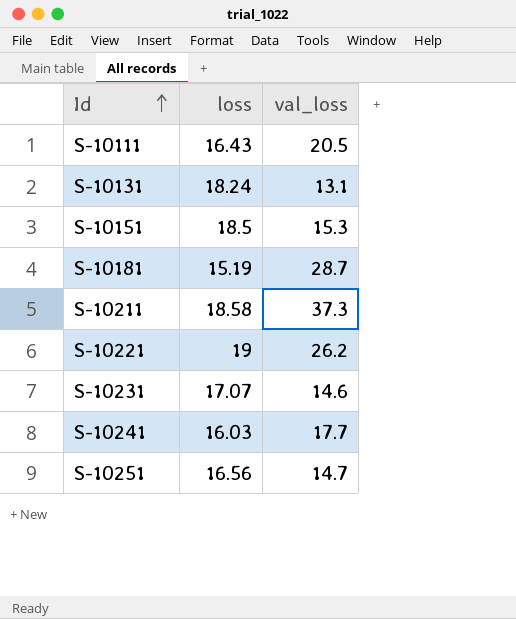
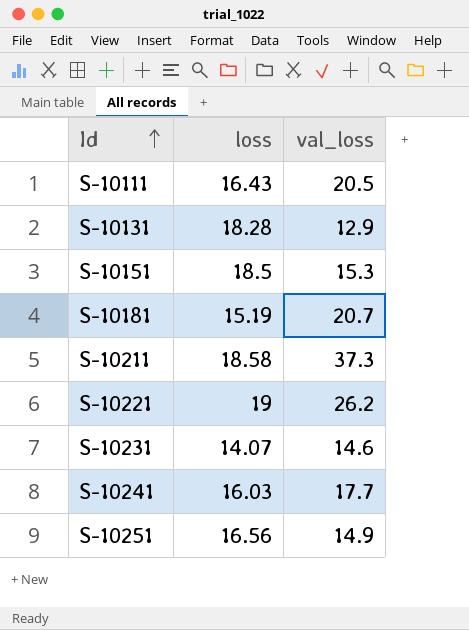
S-10131 | loss: 18.24 -> 18.28
S-10131 | val_loss: 13.1 -> 12.9
S-10181 | val_loss: 28.7 -> 20.7
S-10231 | loss: 17.07 -> 14.07
S-10251 | val_loss: 14.7 -> 14.9

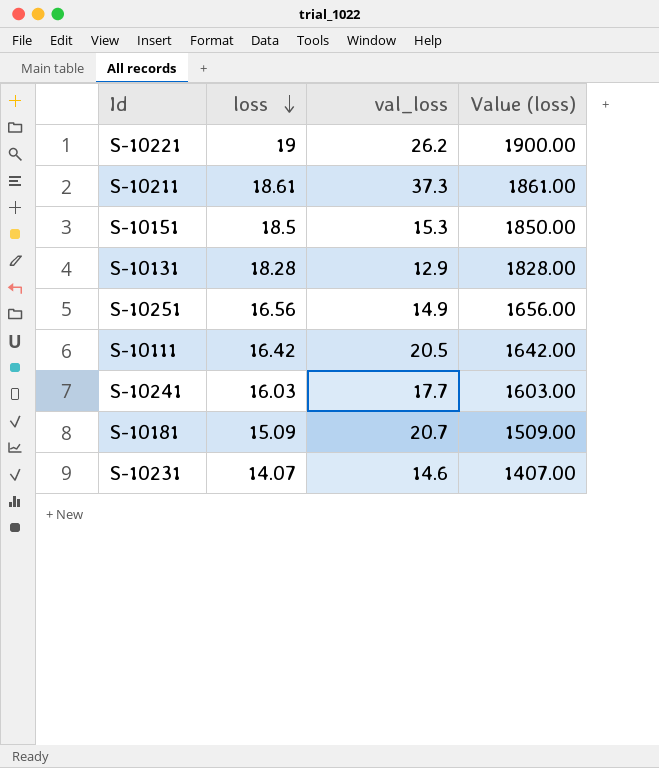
row order: Id ascending -> loss descending
column Value (loss) | formula: none -> [loss] * 100
S-10211 | loss: 18.58 -> 18.61
S-10111 | loss: 16.43 -> 16.42
S-10181 | loss: 15.19 -> 15.09

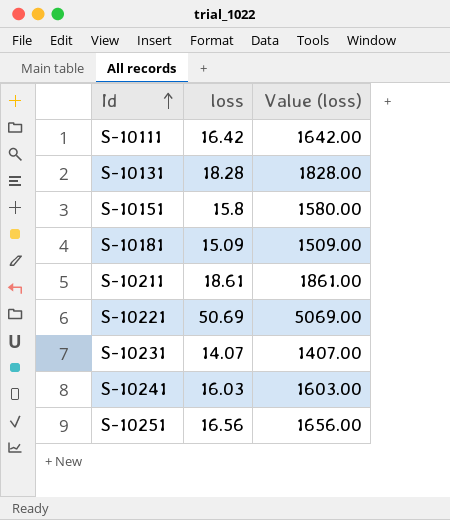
row order: loss descending -> Id ascending
column val_loss | position: 3 -> none
S-10151 | loss: 18.5 -> 15.8
S-10151 | Value (loss): 1850.00 -> 1580.00
S-10221 | loss: 19 -> 50.69
S-10221 | Value (loss): 1900.00 -> 5069.00

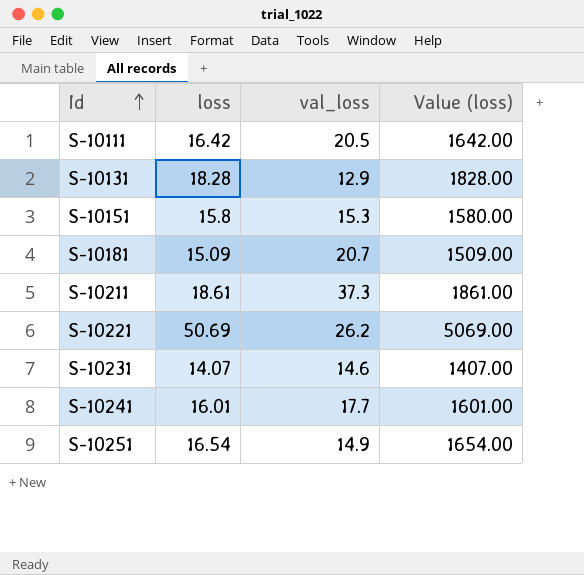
column val_loss | position: none -> 3
S-10241 | loss: 16.03 -> 16.01
S-10241 | Value (loss): 1603.00 -> 1601.00
S-10251 | loss: 16.56 -> 16.54
S-10251 | Value (loss): 1656.00 -> 1654.00

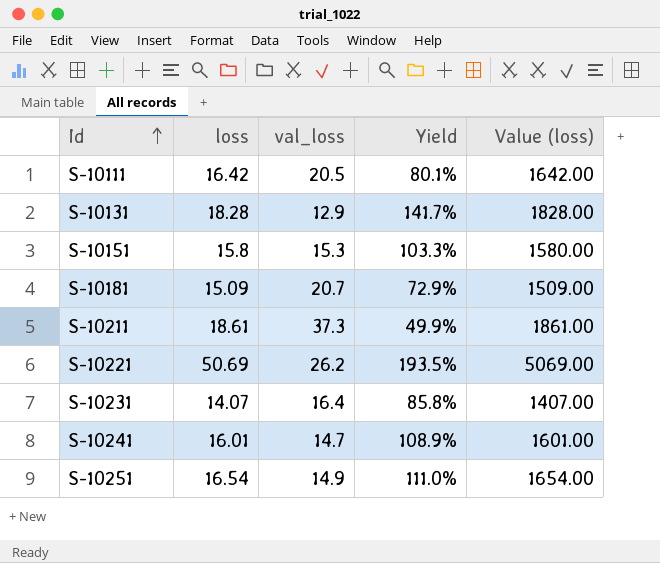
column Yield | formula: none -> [loss] / [val_loss]
S-10231 | val_loss: 14.6 -> 16.4
S-10241 | val_loss: 17.7 -> 14.7

